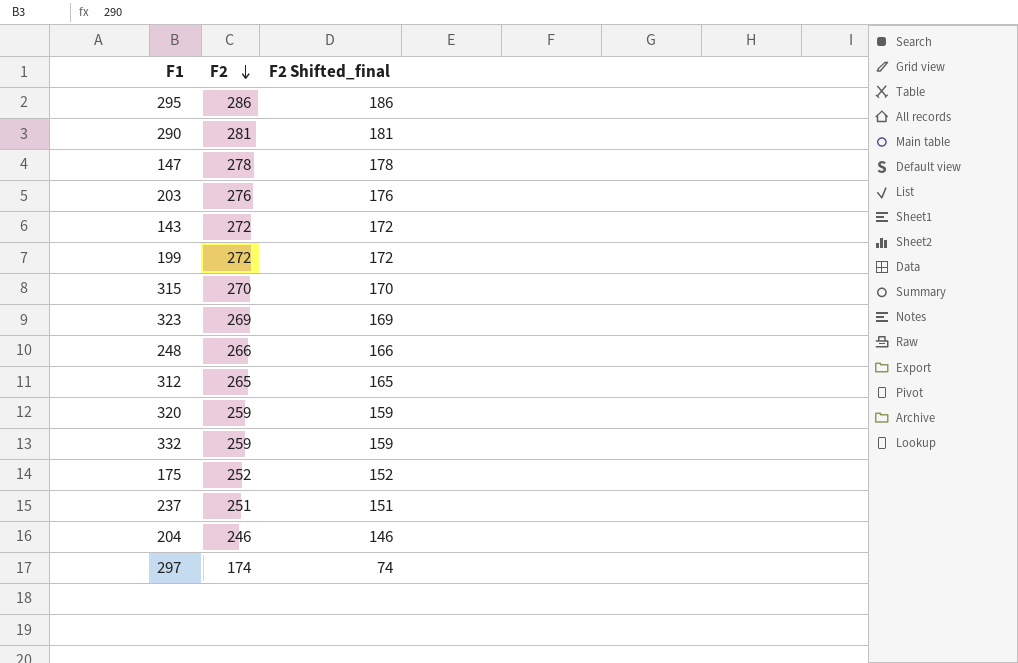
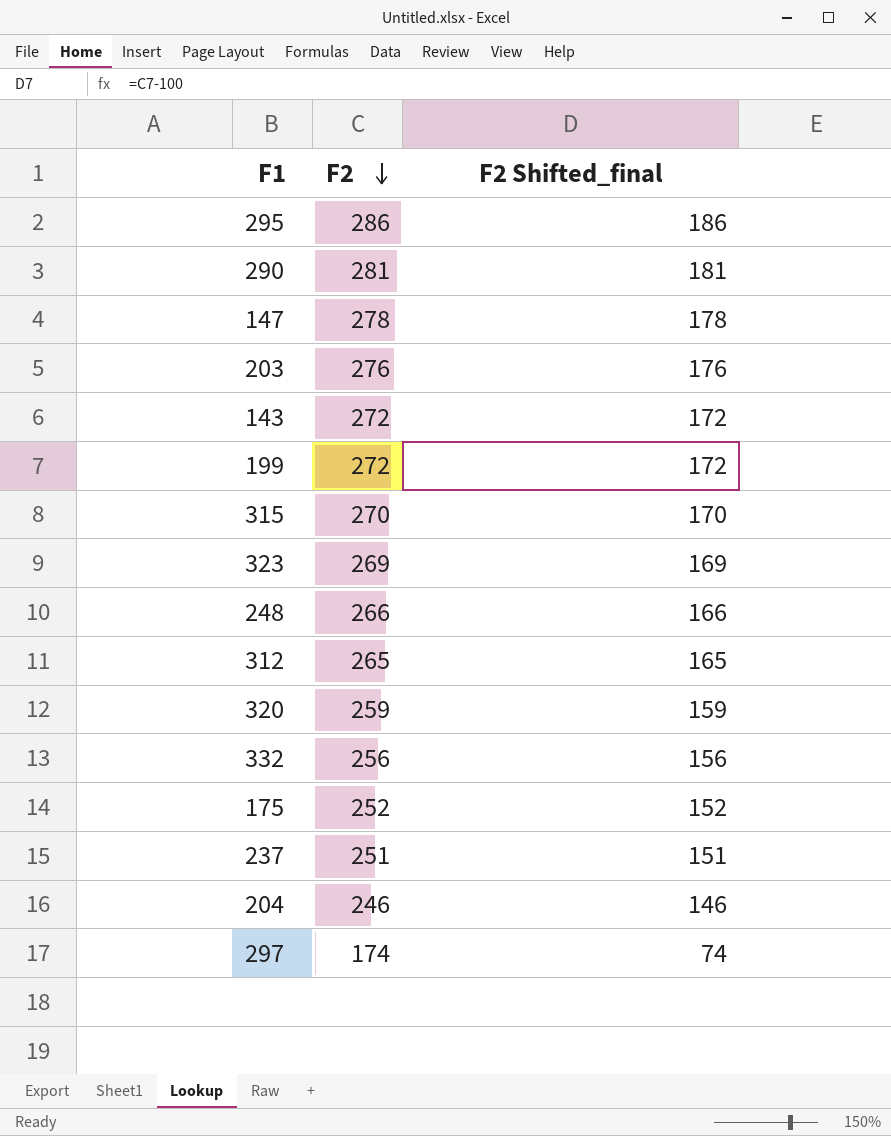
332 | F2: 259 -> 256
332 | F2 Shifted_final: 159 -> 156

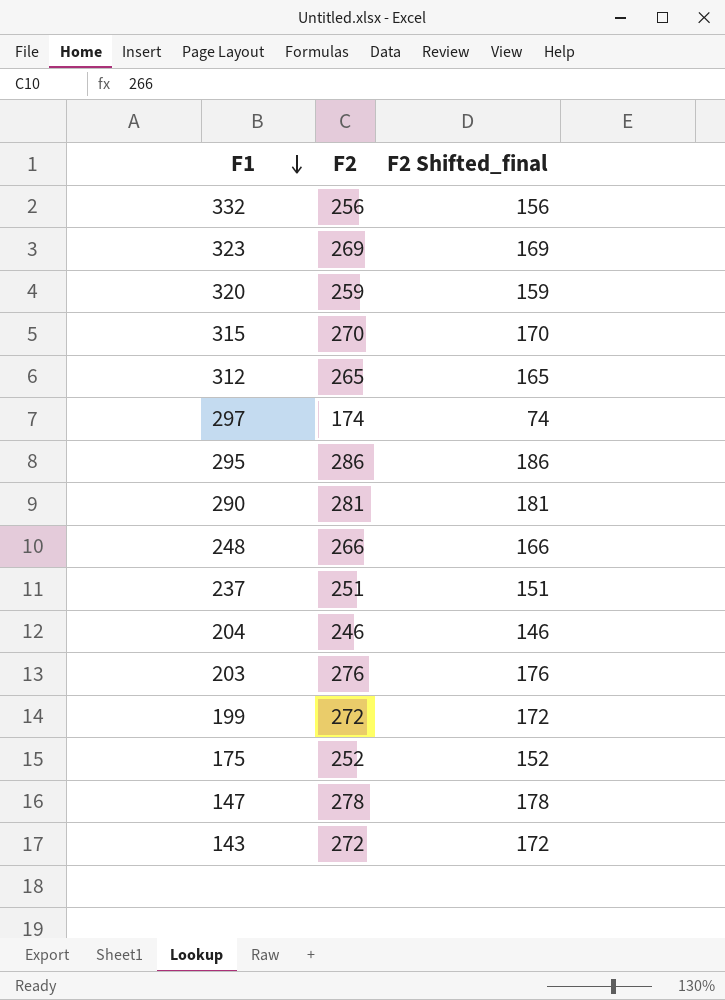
row order: F2 descending -> F1 descending

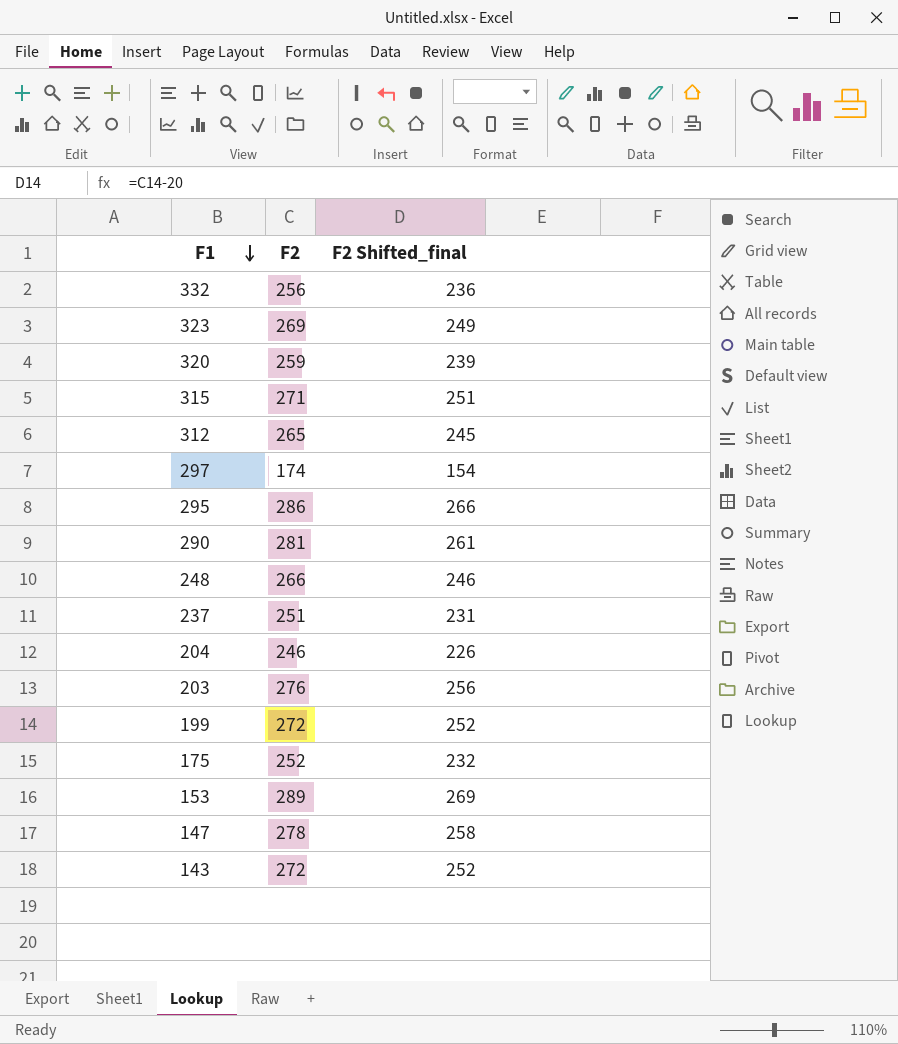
column F2 Shifted_final | formula: [F2] - 100 -> [F2] - 20
315 | F2: 270 -> 271
row 153: none -> 289 | 269

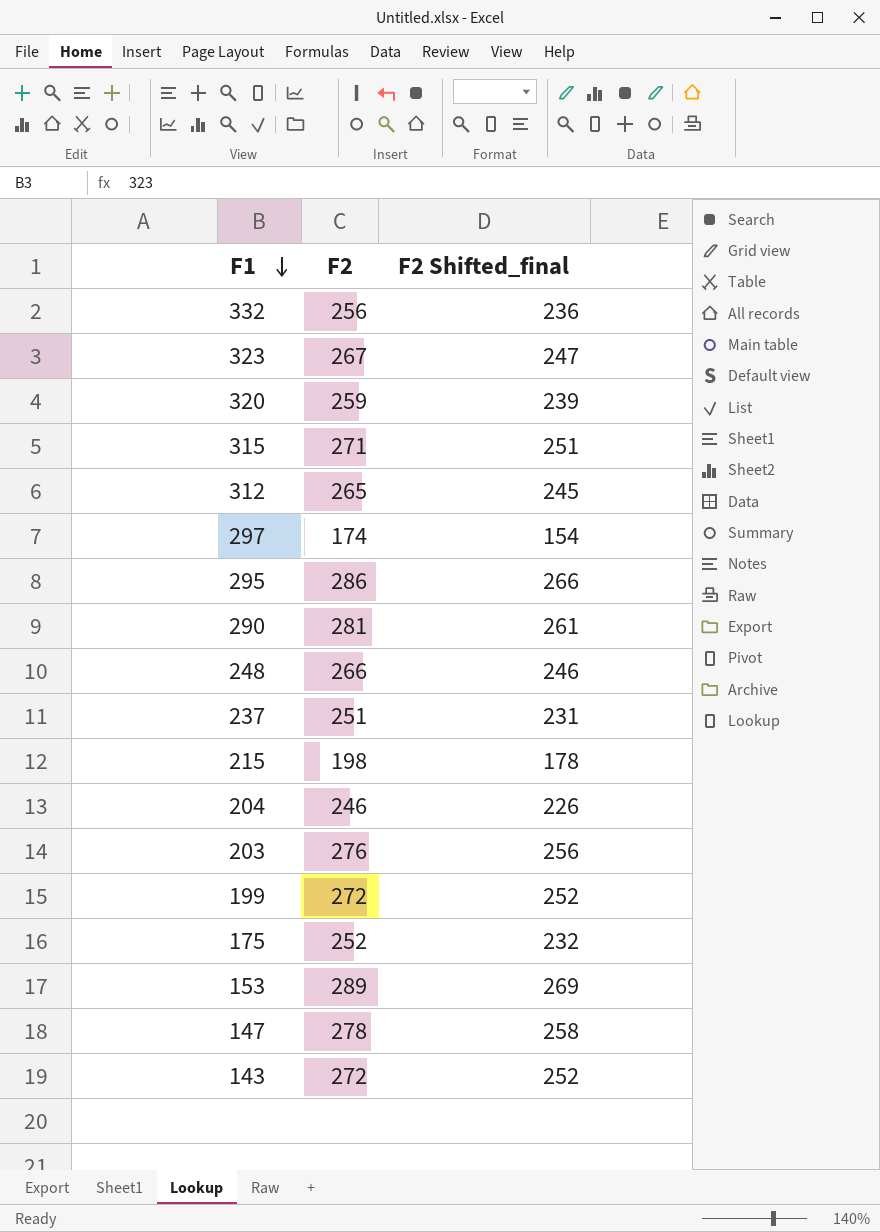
323 | F2: 269 -> 267
323 | F2 Shifted_final: 249 -> 247
row 215: none -> 198 | 178

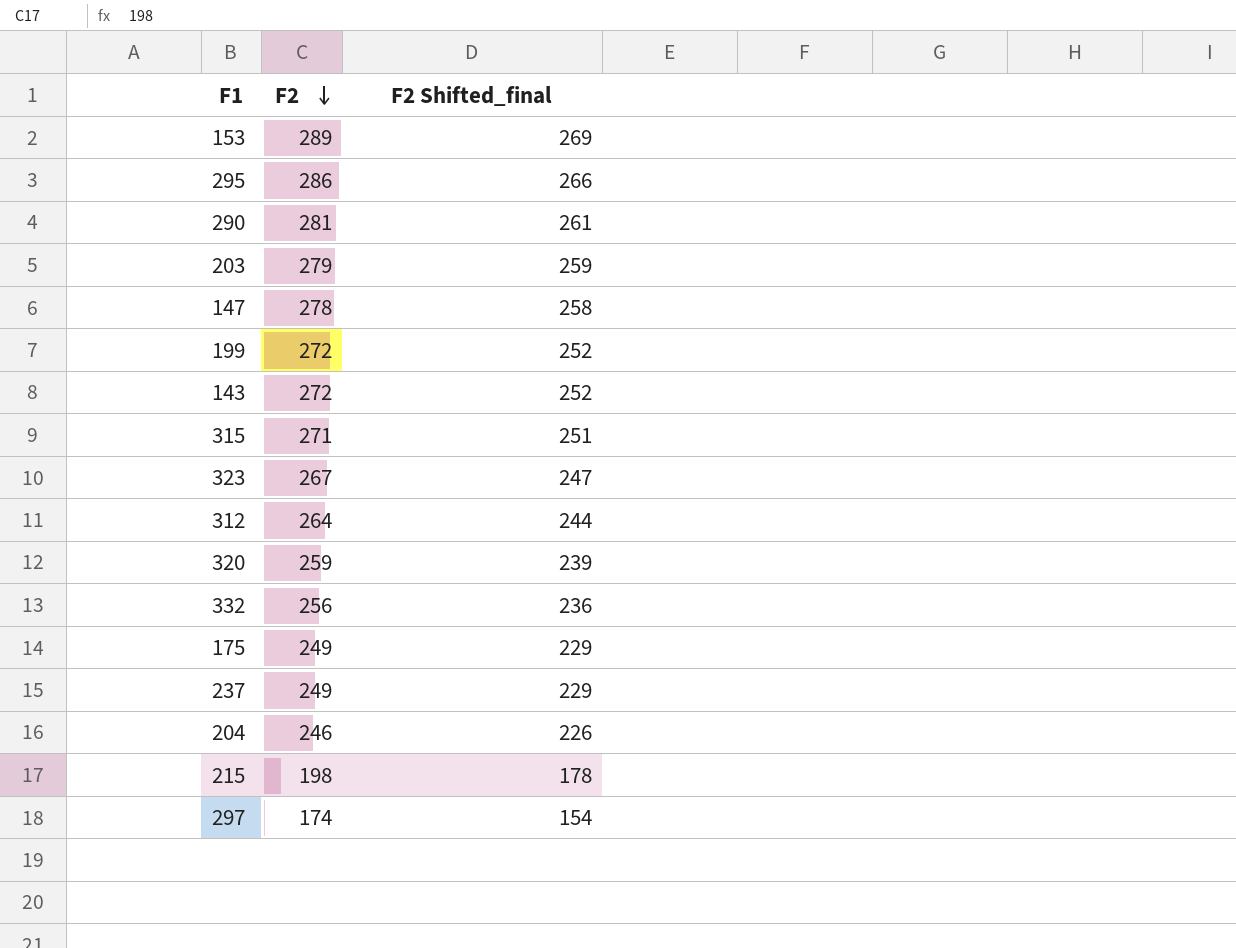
row order: F1 descending -> F2 descending
row 248: 266 | 246 -> none
203 | F2: 276 -> 279
203 | F2 Shifted_final: 256 -> 259
312 | F2: 265 -> 264
312 | F2 Shifted_final: 245 -> 244
175 | F2: 252 -> 249
175 | F2 Shifted_final: 232 -> 229
237 | F2: 251 -> 249
237 | F2 Shifted_final: 231 -> 229

